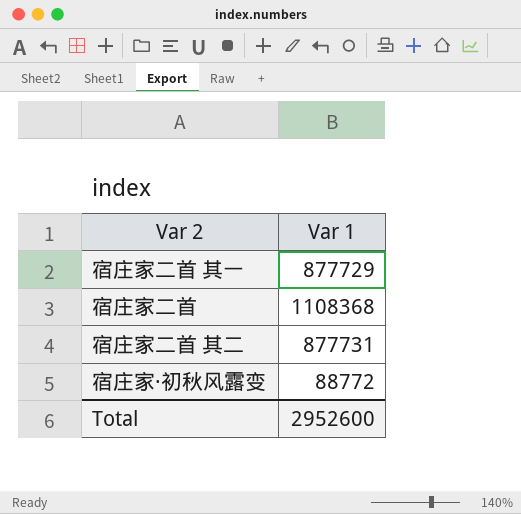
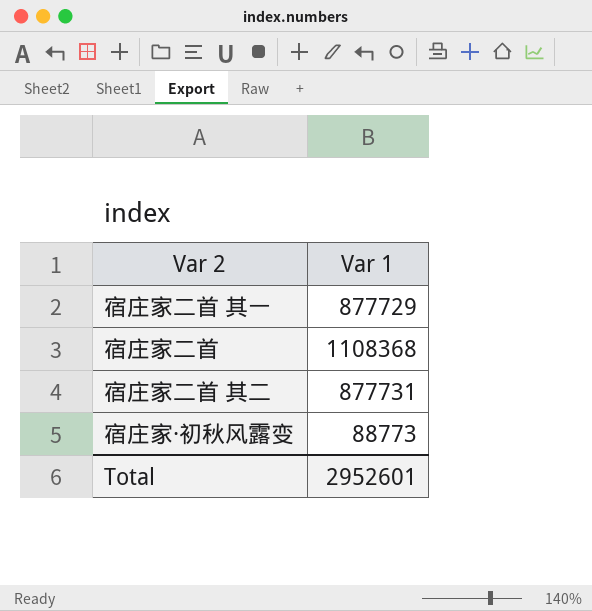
宿庄家·初秋风露变 | Var 1: 88772 -> 88773
Total | Var 1: 2952600 -> 2952601

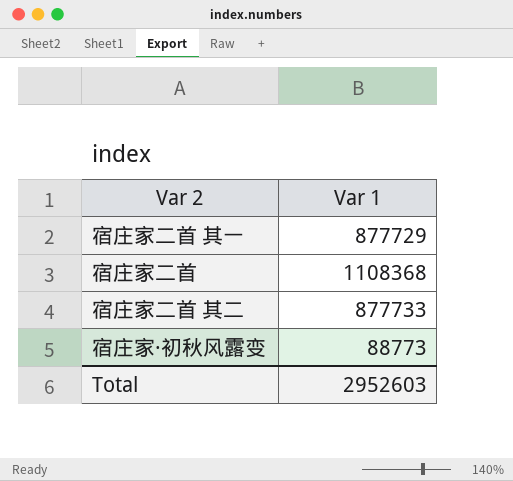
宿庄家二首 其二 | Var 1: 877731 -> 877733
Total | Var 1: 2952601 -> 2952603

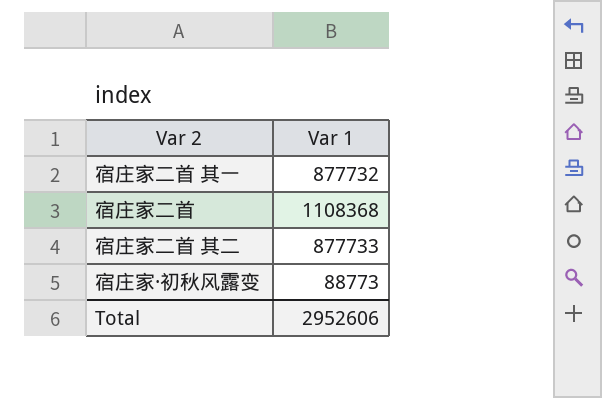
宿庄家二首 其一 | Var 1: 877729 -> 877732
Total | Var 1: 2952603 -> 2952606

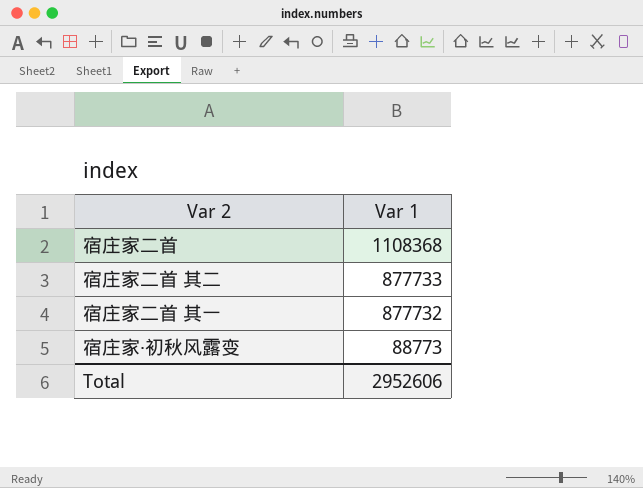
row order: none -> Var 1 descending

